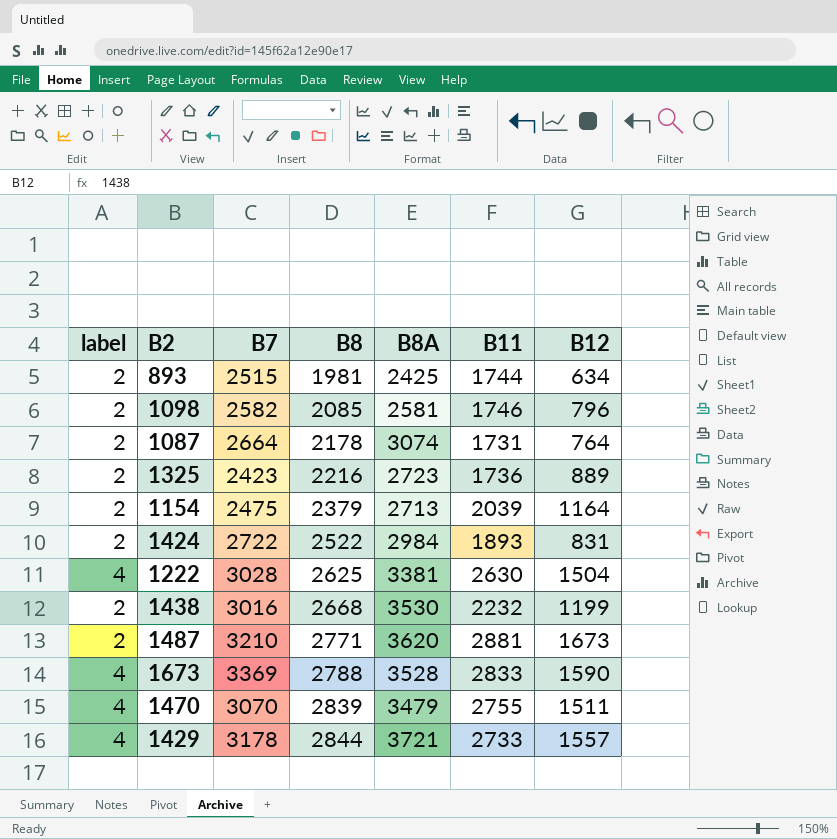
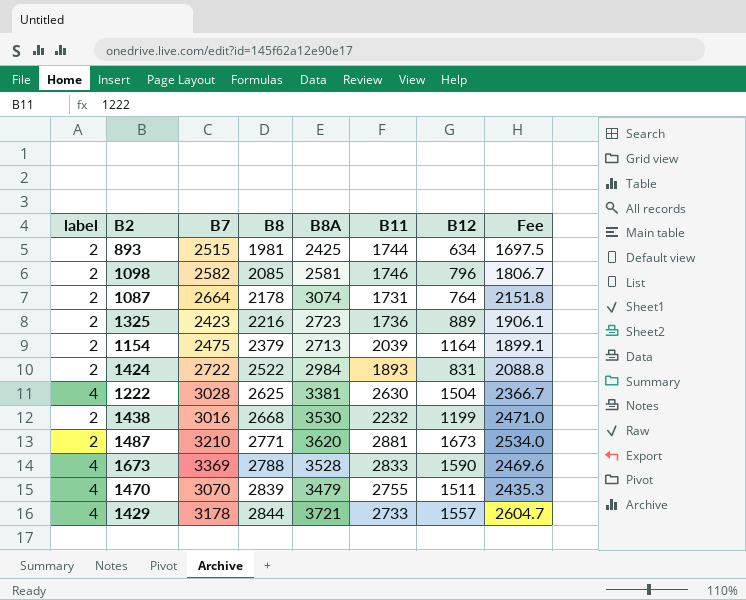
column Fee | formula: none -> [B8A] * 0.7

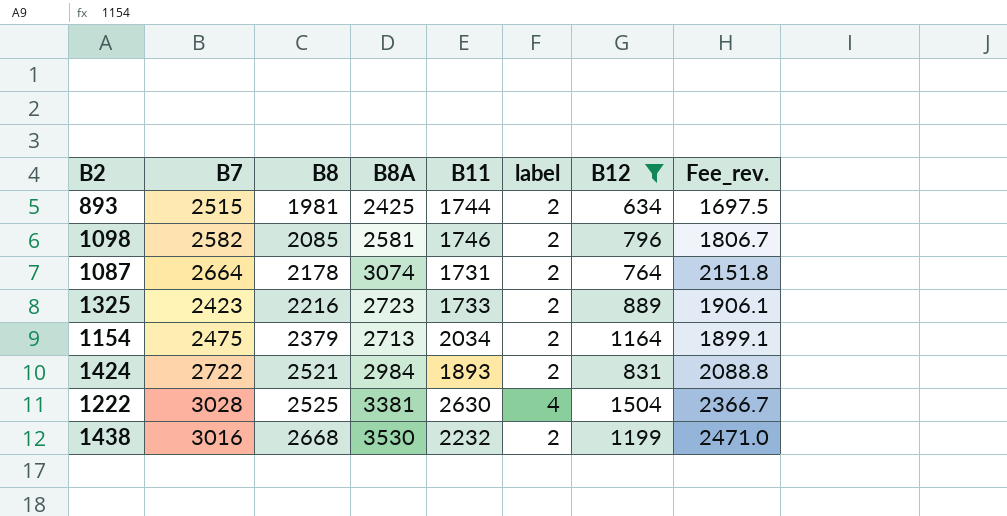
filter: none -> B12 <= 1504
column label | position: 1 -> 6
column name: Fee -> Fee_rev.
1325 | B11: 1736 -> 1733
1154 | B11: 2039 -> 2034
1424 | B8: 2522 -> 2521
1222 | B8: 2625 -> 2525

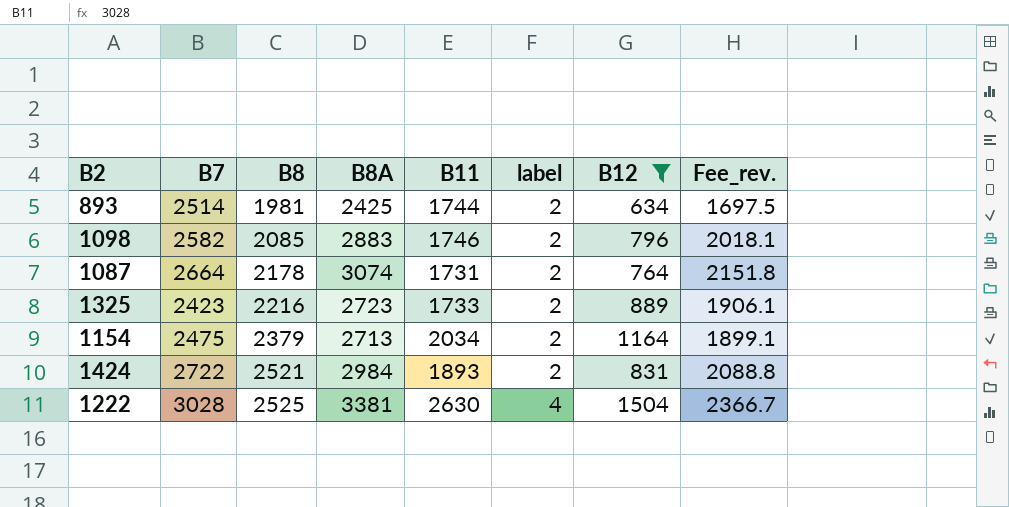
row 1438: 3016 | 2668 | 3530 | 2232 | 2 | 1199 | 2471.0 -> none
893 | B7: 2515 -> 2514
1098 | B8A: 2581 -> 2883
1098 | Fee_rev.: 1806.7 -> 2018.1

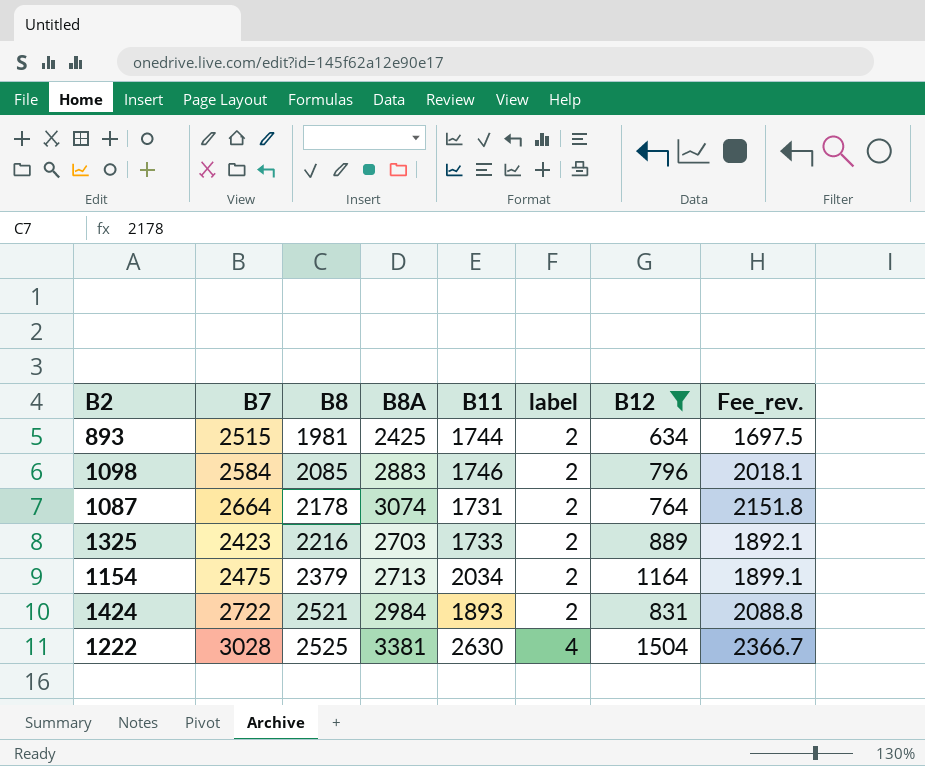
893 | B7: 2514 -> 2515
1098 | B7: 2582 -> 2584
1325 | B8A: 2723 -> 2703
1325 | Fee_rev.: 1906.1 -> 1892.1

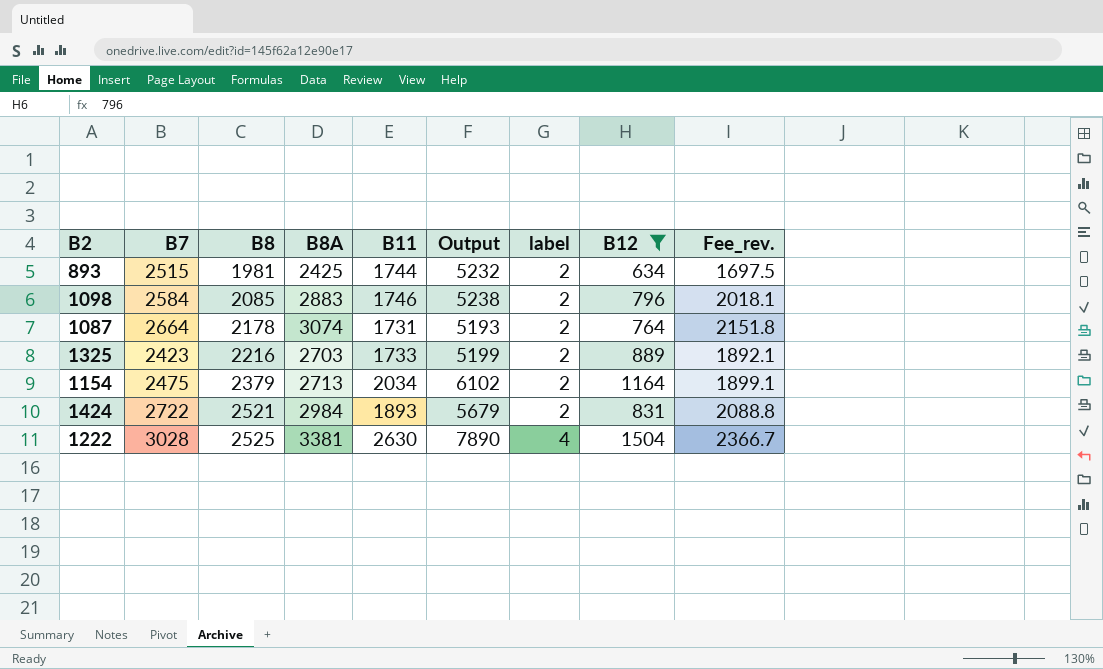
column Output | formula: none -> [B11] * 3

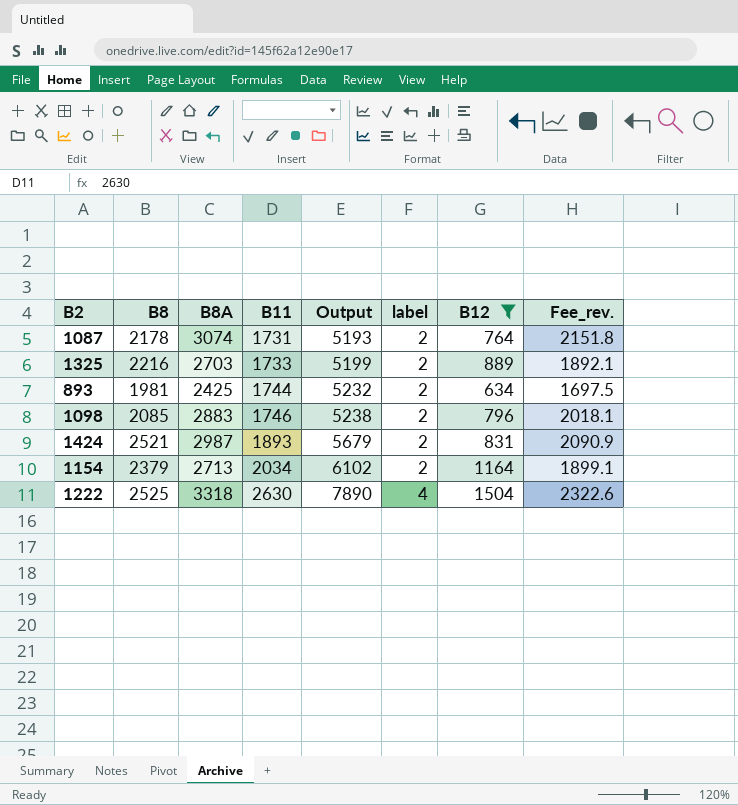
row order: B8 ascending -> B11 ascending
column B7 | position: 2 -> none
1424 | B8A: 2984 -> 2987
1424 | Fee_rev.: 2088.8 -> 2090.9
1222 | B8A: 3381 -> 3318
1222 | Fee_rev.: 2366.7 -> 2322.6

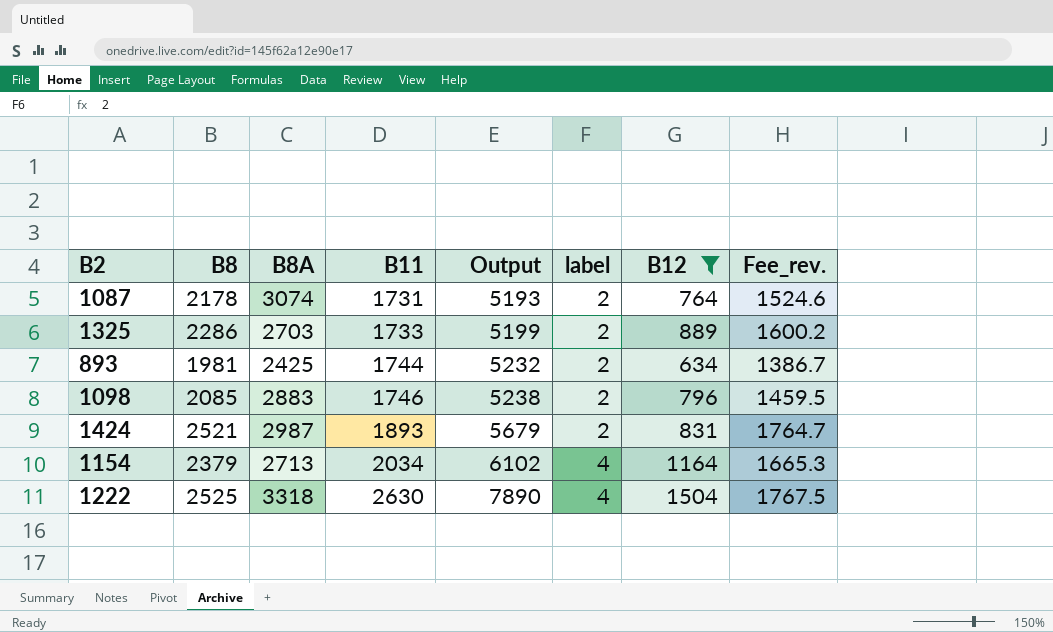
column Fee_rev. | formula: [B8A] * 0.7 -> [B8] * 0.7
1325 | B8: 2216 -> 2286
1154 | label: 2 -> 4

